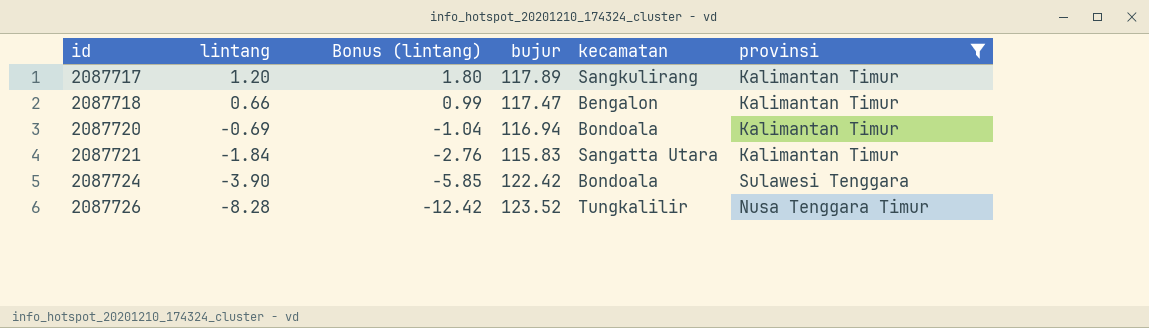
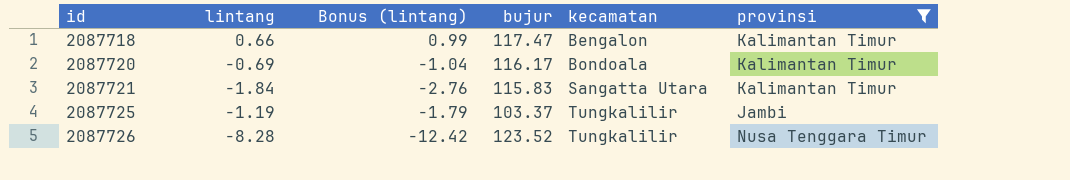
row 2087717: 1.20 | 1.80 | 117.89 | Sangkulirang | Kalimantan Timur -> none
row 2087724: -3.90 | -5.85 | 122.42 | Bondoala | Sulawesi Tenggara -> none
2087720 | bujur: 116.94 -> 116.17
row 2087725: none -> -1.19 | -1.79 | 103.37 | Tungkalilir | Jambi

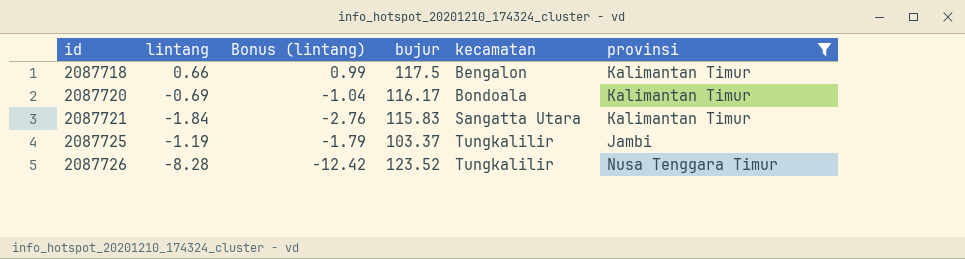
2087718 | bujur: 117.47 -> 117.5

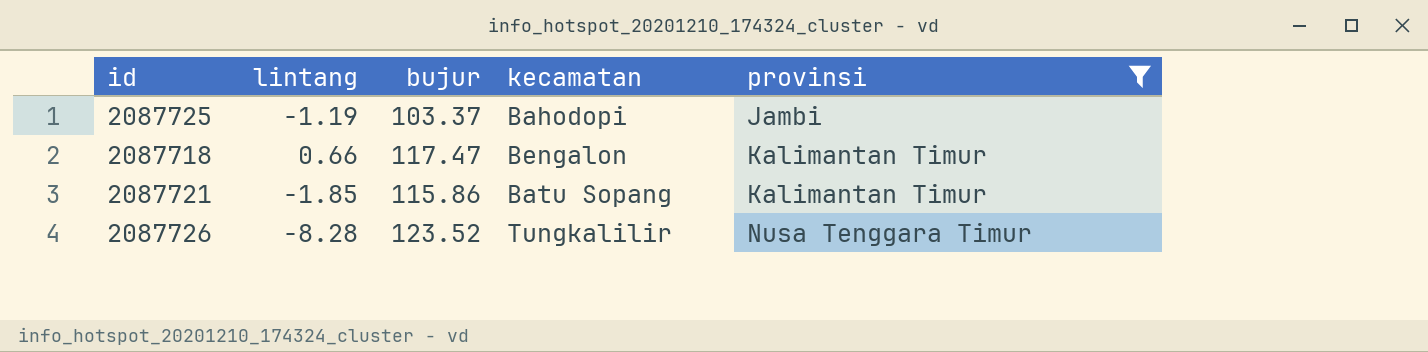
row order: id ascending -> provinsi ascending
column Bonus (lintang) | formula: [lintang] * 1.5 -> none
row 2087720: -0.69 | -1.04 | 116.17 | Bondoala | Kalimantan Timur -> none
2087725 | kecamatan: Tungkalilir -> Bahodopi
2087718 | bujur: 117.5 -> 117.47
2087721 | lintang: -1.84 -> -1.85
2087721 | bujur: 115.83 -> 115.86
2087721 | kecamatan: Sangatta Utara -> Batu Sopang

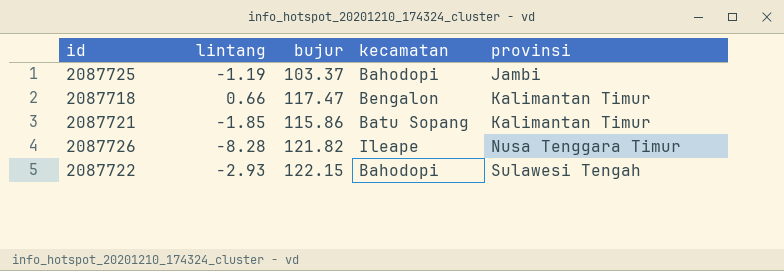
filter: provinsi != Sulawesi Tengah -> none
2087726 | bujur: 123.52 -> 121.82
2087726 | kecamatan: Tungkalilir -> Ileape

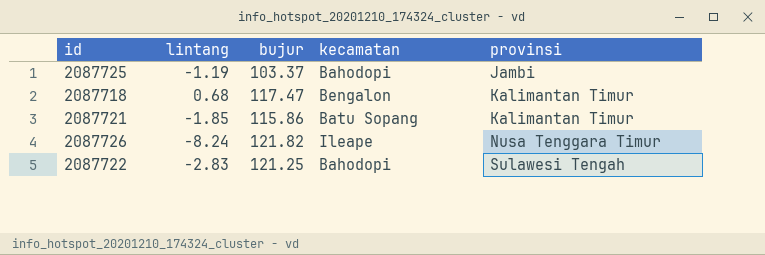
2087718 | lintang: 0.66 -> 0.68
2087726 | lintang: -8.28 -> -8.24
2087722 | lintang: -2.93 -> -2.83
2087722 | bujur: 122.15 -> 121.25

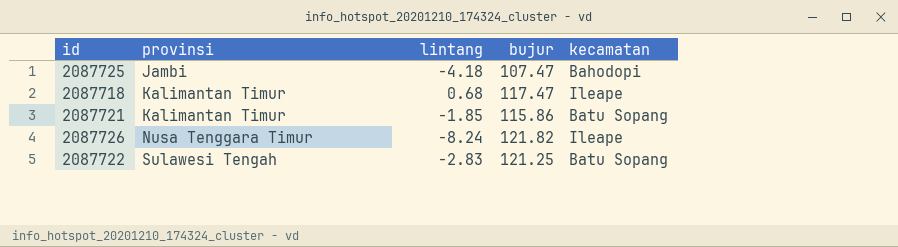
column provinsi | position: 5 -> 2
2087725 | lintang: -1.19 -> -4.18
2087725 | bujur: 103.37 -> 107.47
2087718 | kecamatan: Bengalon -> Ileape
2087722 | kecamatan: Bahodopi -> Batu Sopang

